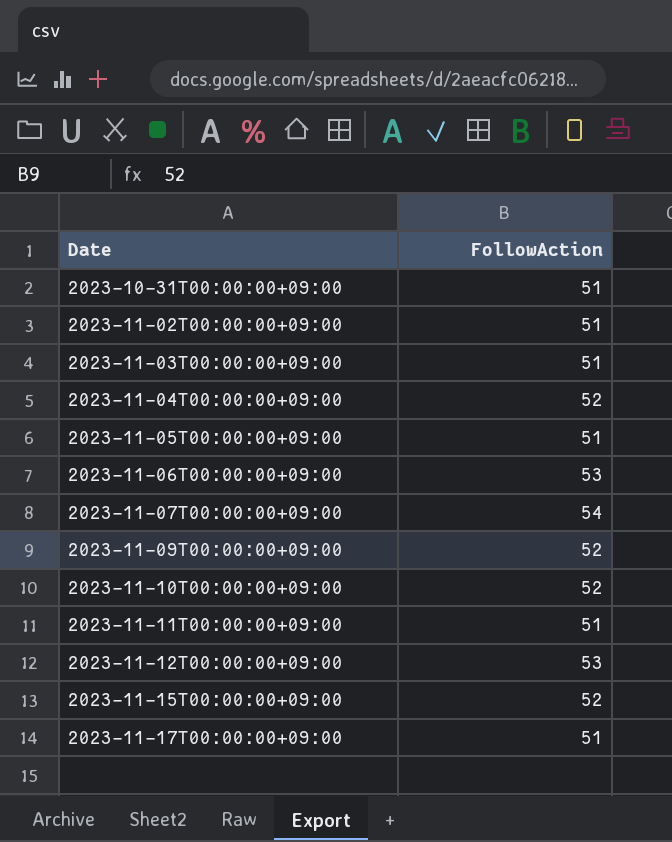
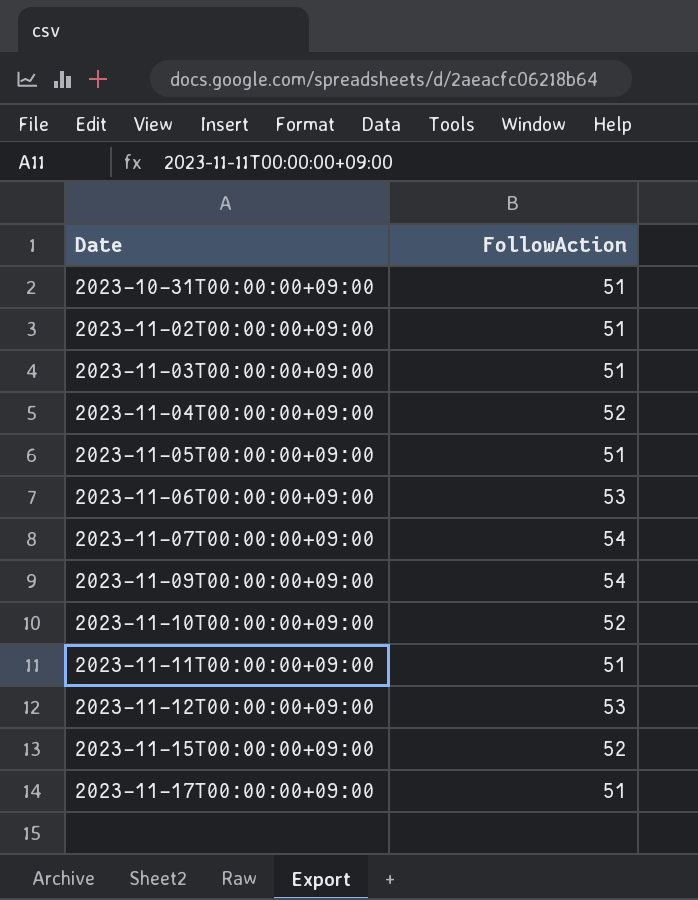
2023-11-09T00:00:00+09:00 | FollowAction: 52 -> 54

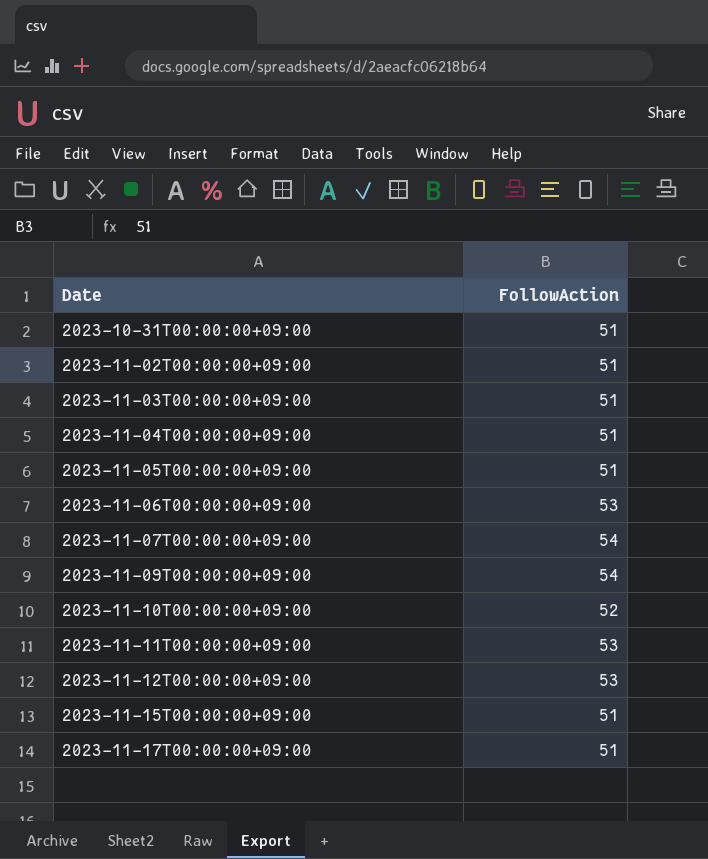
2023-11-04T00:00:00+09:00 | FollowAction: 52 -> 51
2023-11-11T00:00:00+09:00 | FollowAction: 51 -> 53
2023-11-15T00:00:00+09:00 | FollowAction: 52 -> 51

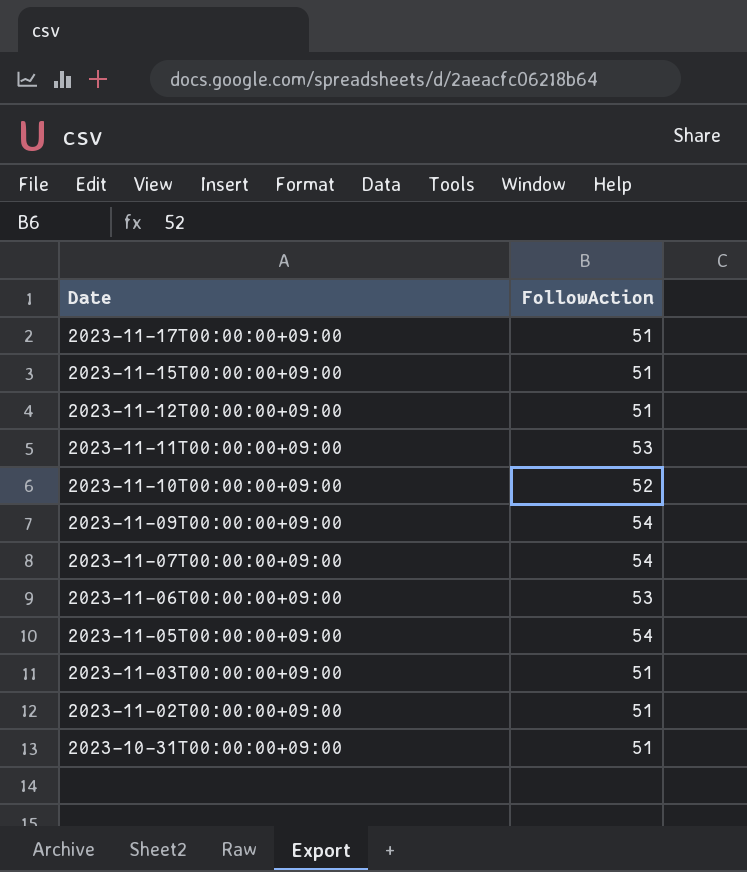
row order: Date ascending -> Date descending
row 2023-11-04T00:00:00+09:00: 51 -> none
2023-11-12T00:00:00+09:00 | FollowAction: 53 -> 51
2023-11-05T00:00:00+09:00 | FollowAction: 51 -> 54

